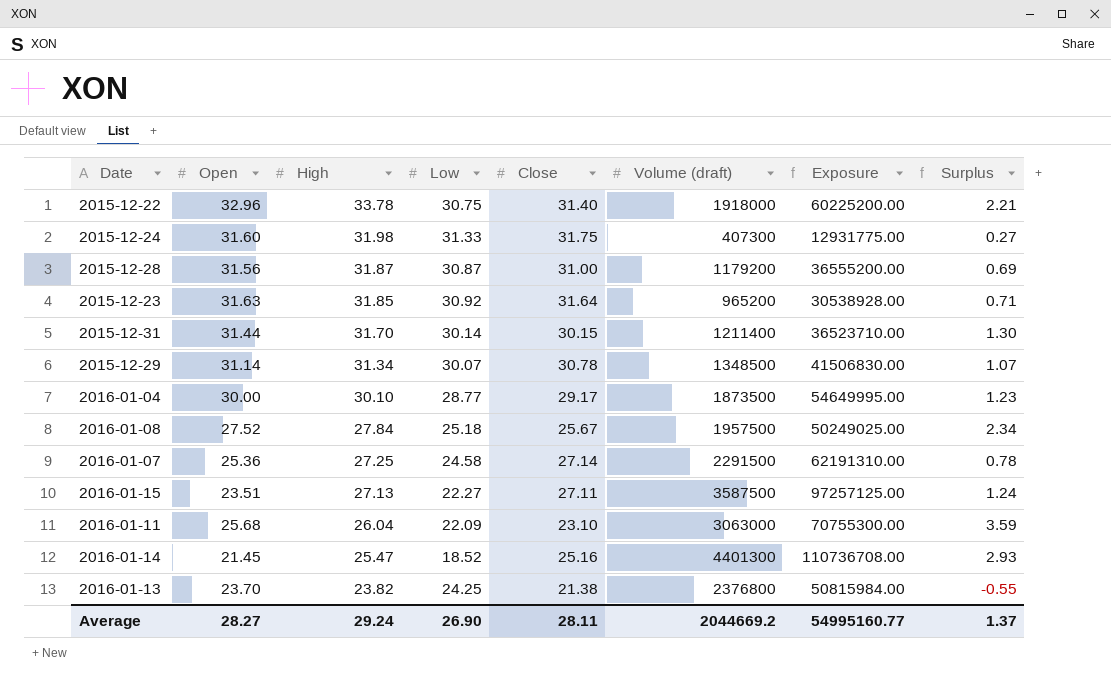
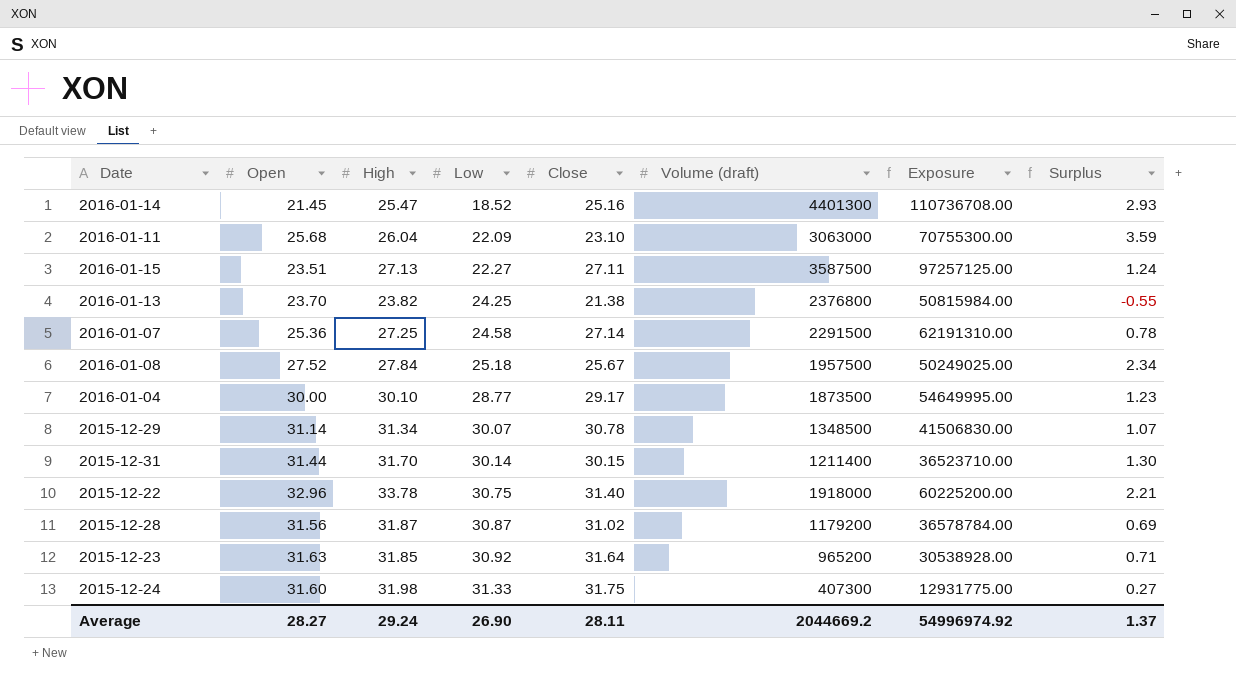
row order: High descending -> Low ascending
2015-12-28 | Close: 31.00 -> 31.02
2015-12-28 | Exposure: 36555200.00 -> 36578784.00
Average | Exposure: 54995160.77 -> 54996974.92

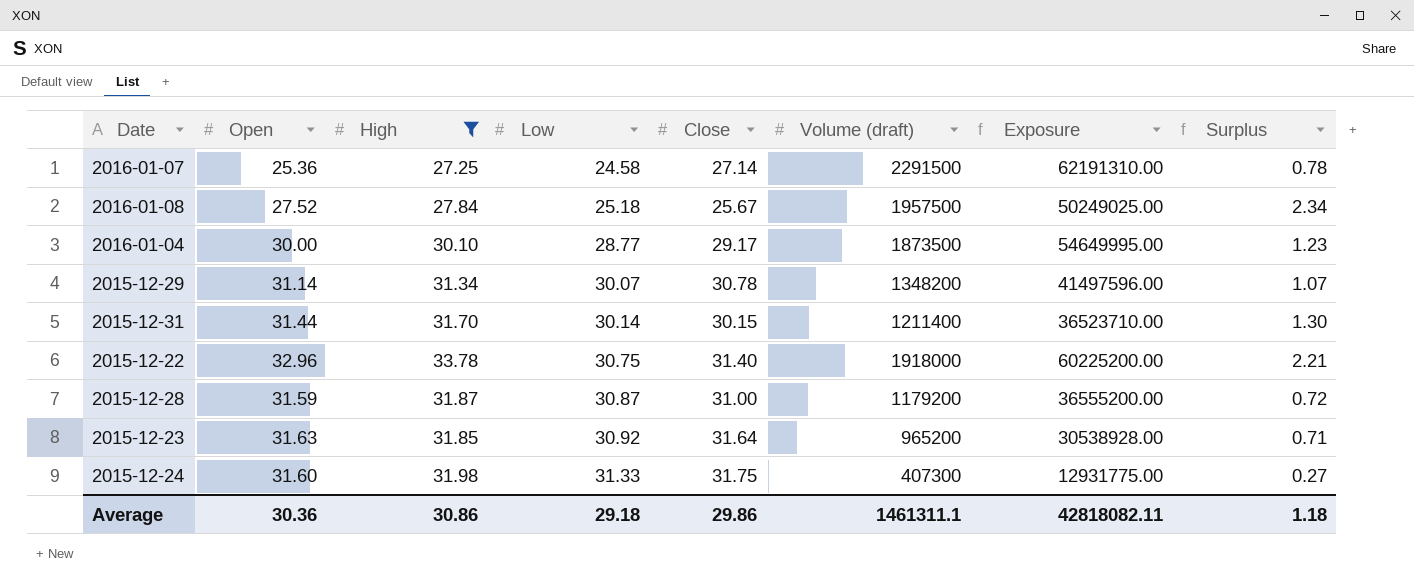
filter: none -> High >= 27.25
2015-12-29 | Volume (draft): 1348500 -> 1348200
2015-12-29 | Exposure: 41506830.00 -> 41497596.00
2015-12-28 | Open: 31.56 -> 31.59
2015-12-28 | Close: 31.02 -> 31.00
2015-12-28 | Exposure: 36578784.00 -> 36555200.00
2015-12-28 | Surplus: 0.69 -> 0.72
Average | Open: 28.27 -> 30.36
Average | High: 29.24 -> 30.86
Average | Low: 26.90 -> 29.18
Average | Close: 28.11 -> 29.86
Average | Volume (draft): 2044669.2 -> 1461311.1
Average | Exposure: 54996974.92 -> 42818082.11
Average | Surplus: 1.37 -> 1.18

